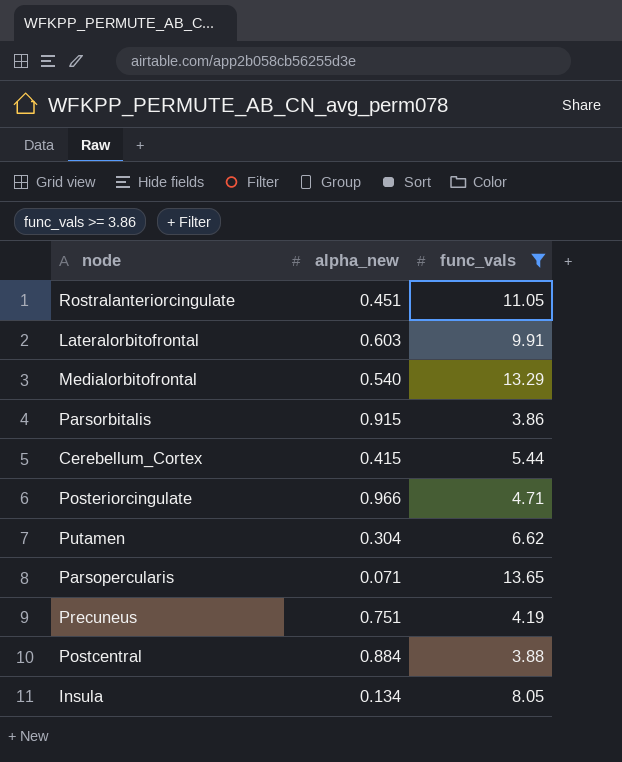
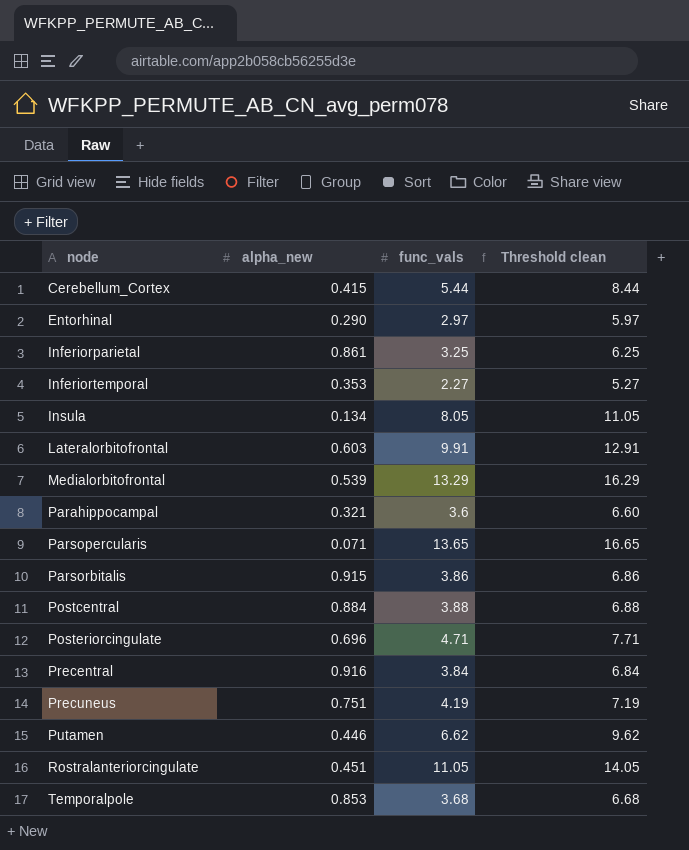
filter: func_vals >= 3.86 -> none
row order: none -> node ascending
column Threshold clean | formula: none -> [func_vals] + 3
Medialorbitofrontal | alpha_new: 0.540 -> 0.539
Posteriorcingulate | alpha_new: 0.966 -> 0.696
Putamen | alpha_new: 0.304 -> 0.446

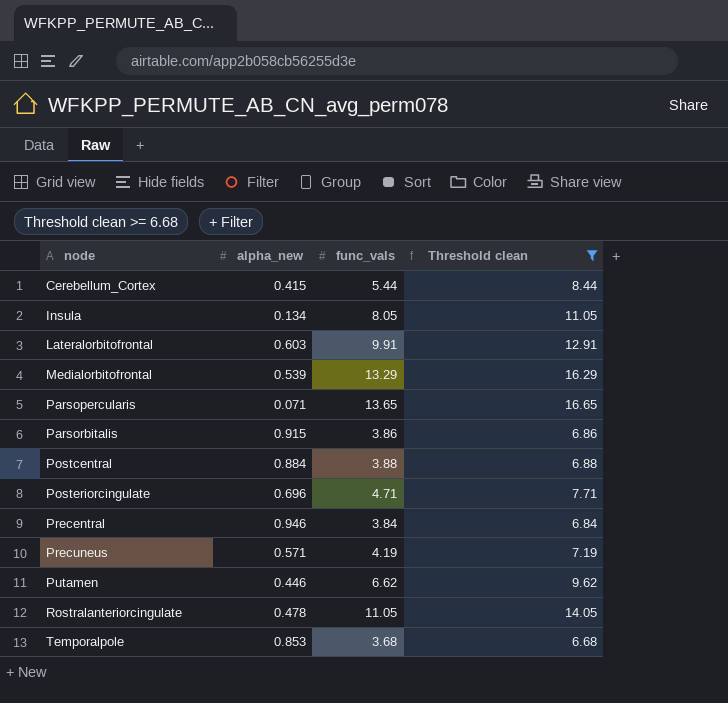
filter: none -> Threshold clean >= 6.68
Precentral | alpha_new: 0.916 -> 0.946
Precuneus | alpha_new: 0.751 -> 0.571
Rostralanteriorcingulate | alpha_new: 0.451 -> 0.478

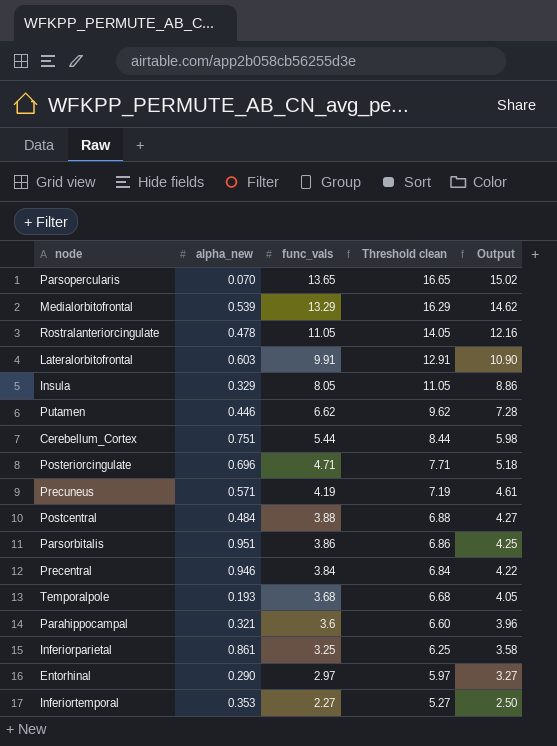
filter: Threshold clean >= 6.68 -> none
row order: node ascending -> func_vals descending
column Output | formula: none -> [func_vals] * 1.1
Parsopercularis | alpha_new: 0.071 -> 0.070
Insula | alpha_new: 0.134 -> 0.329
Cerebellum_Cortex | alpha_new: 0.415 -> 0.751
Postcentral | alpha_new: 0.884 -> 0.484
Parsorbitalis | alpha_new: 0.915 -> 0.951
Temporalpole | alpha_new: 0.853 -> 0.193

